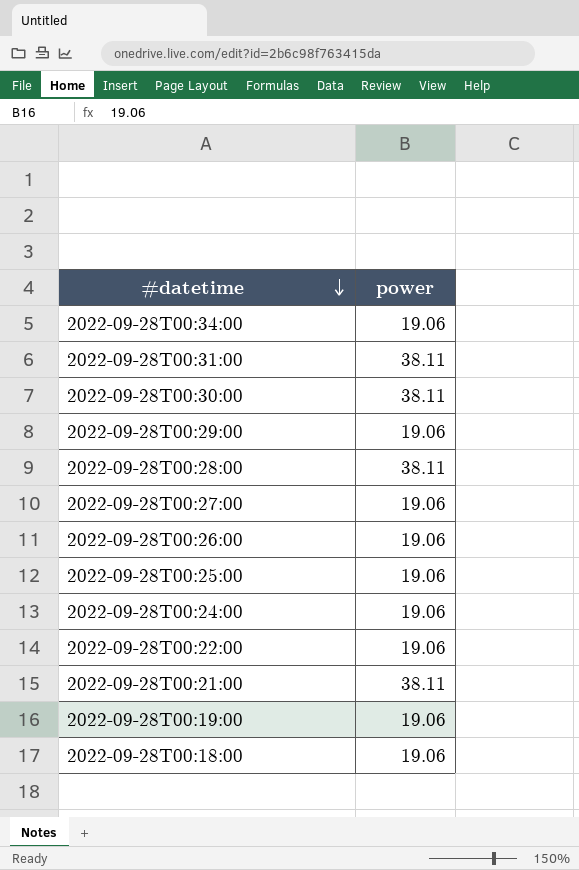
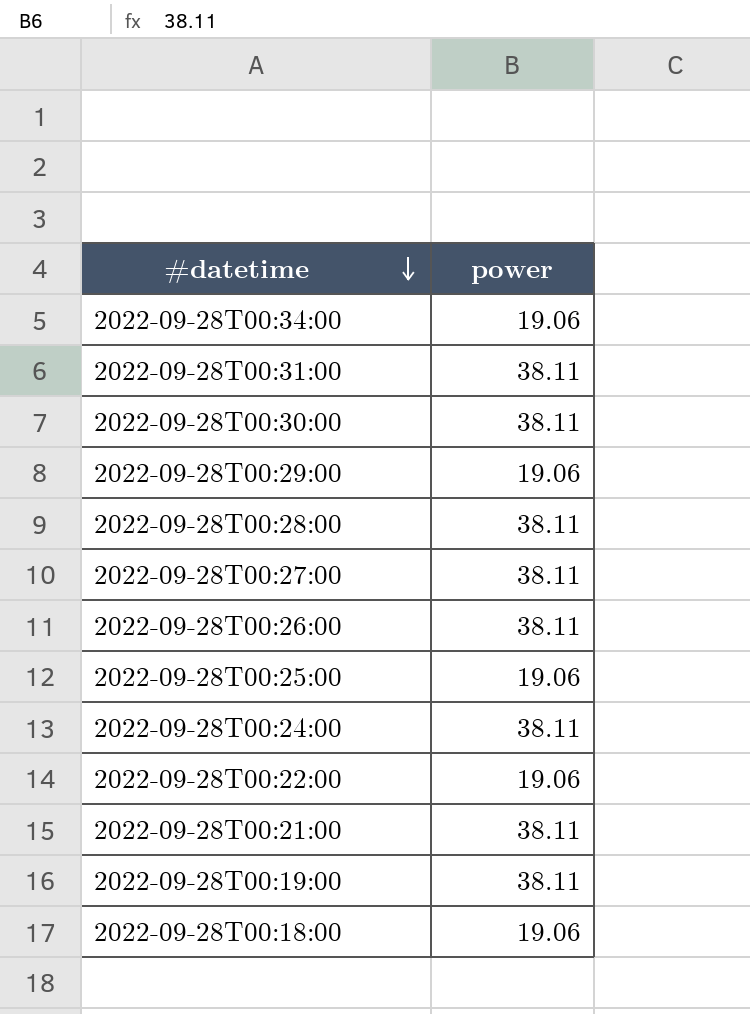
2022-09-28T00:27:00 | power: 19.06 -> 38.11
2022-09-28T00:26:00 | power: 19.06 -> 38.11
2022-09-28T00:24:00 | power: 19.06 -> 38.11
2022-09-28T00:19:00 | power: 19.06 -> 38.11

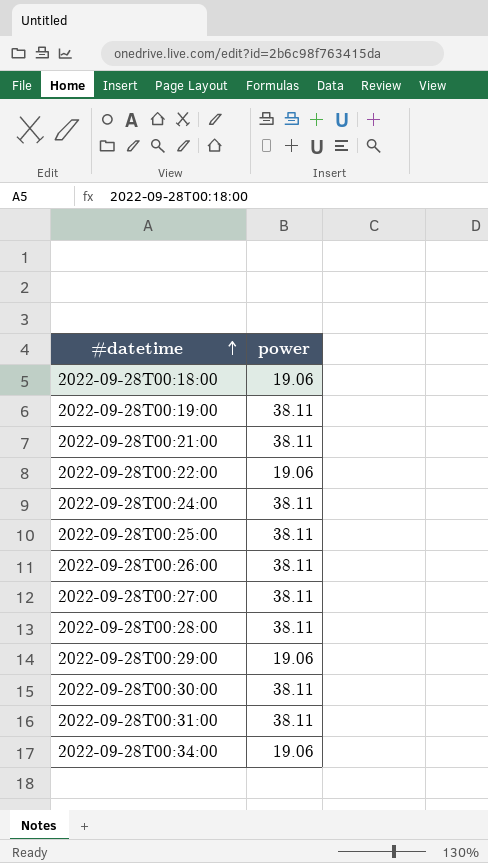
row order: #datetime descending -> #datetime ascending
2022-09-28T00:25:00 | power: 19.06 -> 38.11

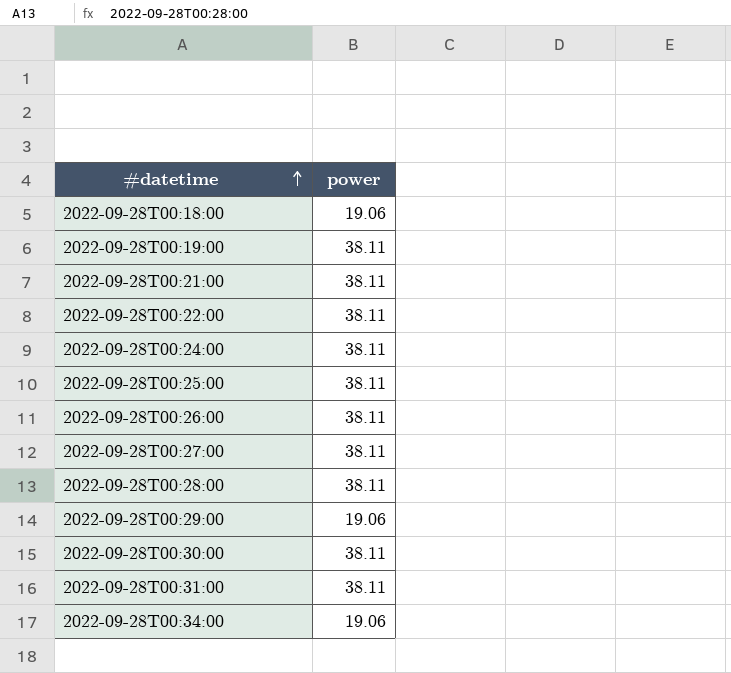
2022-09-28T00:22:00 | power: 19.06 -> 38.11

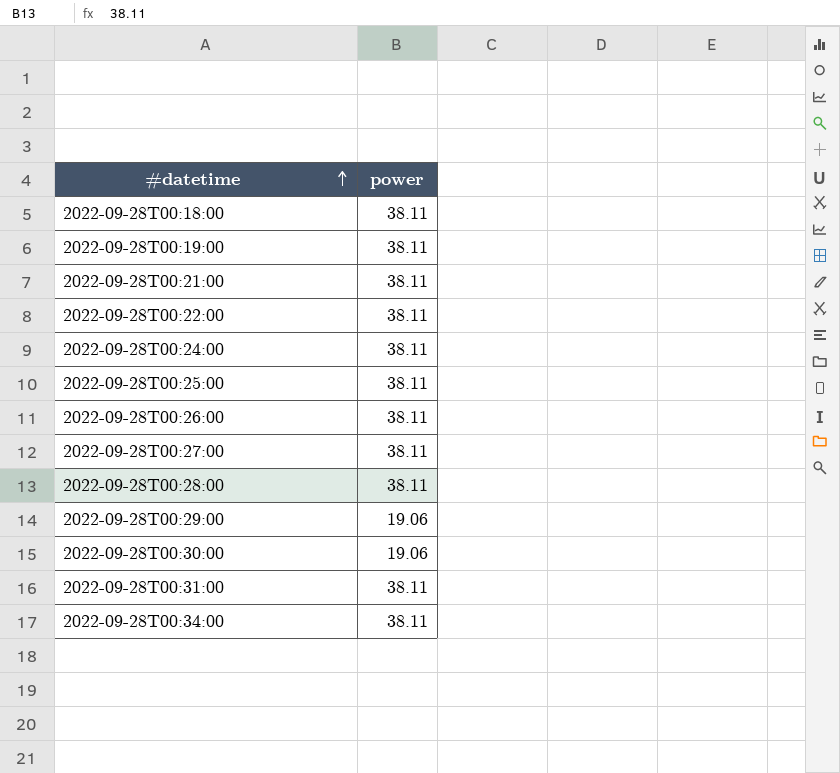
2022-09-28T00:18:00 | power: 19.06 -> 38.11
2022-09-28T00:30:00 | power: 38.11 -> 19.06
2022-09-28T00:34:00 | power: 19.06 -> 38.11

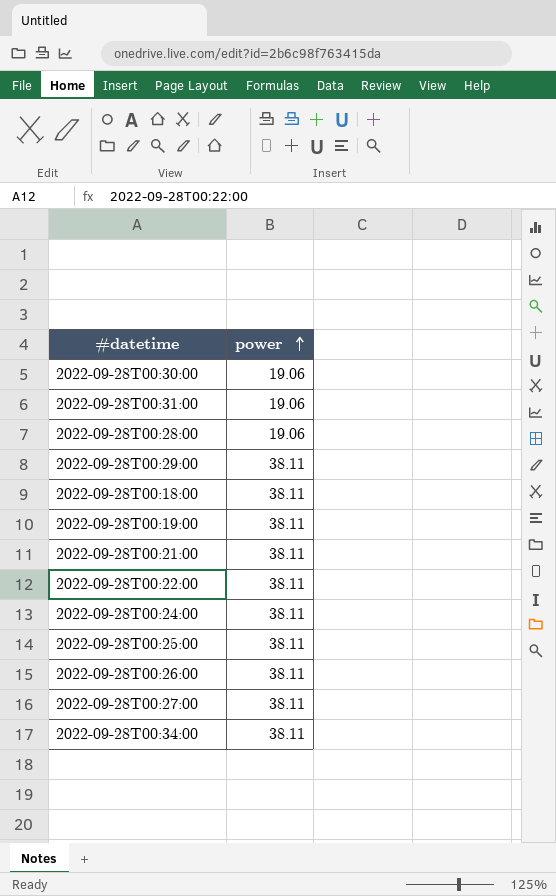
row order: #datetime ascending -> power ascending
2022-09-28T00:31:00 | power: 38.11 -> 19.06
2022-09-28T00:28:00 | power: 38.11 -> 19.06
2022-09-28T00:29:00 | power: 19.06 -> 38.11

